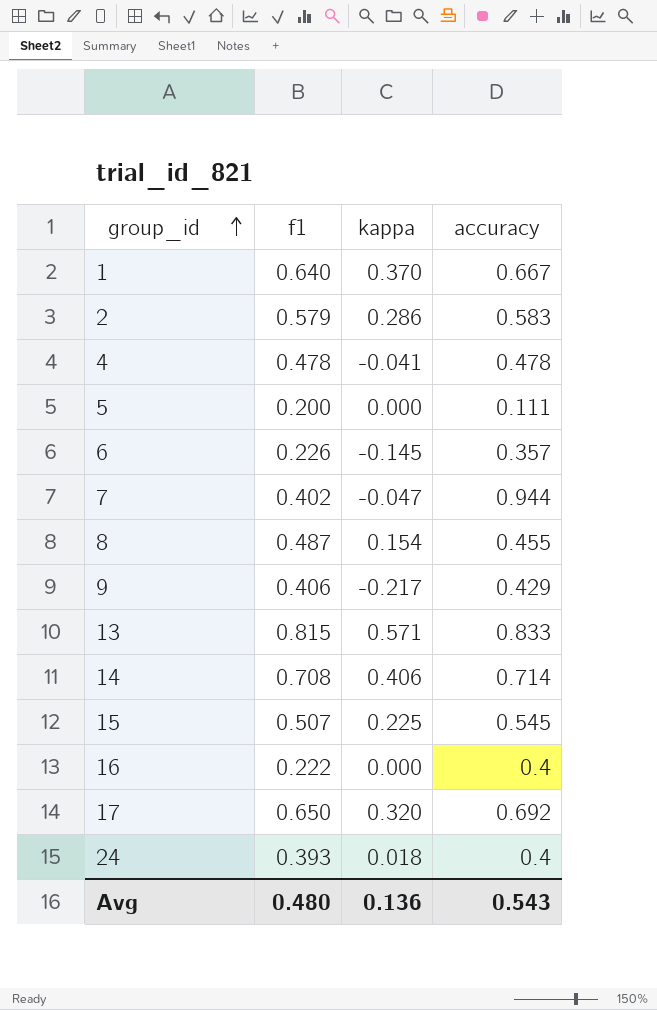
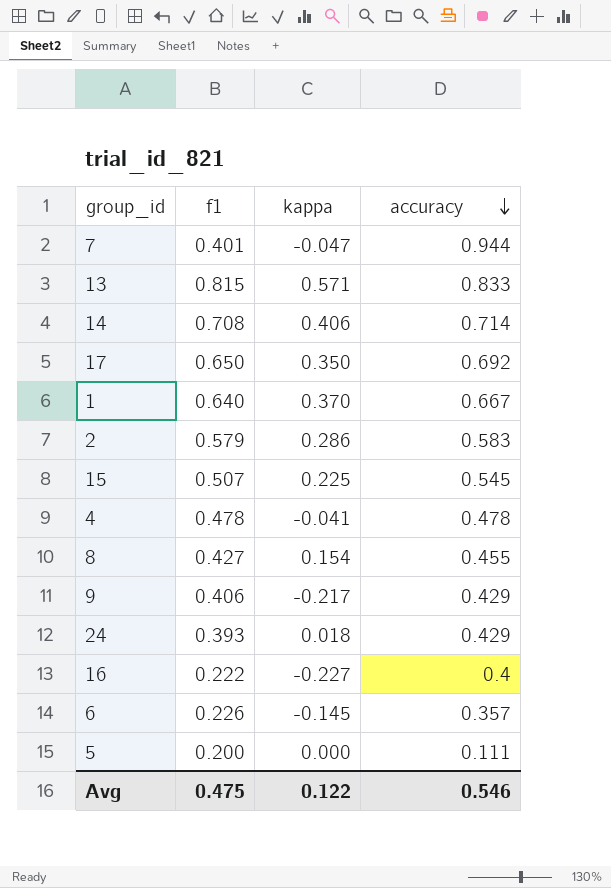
row order: group_id ascending -> accuracy descending
7 | f1: 0.402 -> 0.401
17 | kappa: 0.320 -> 0.350
8 | f1: 0.487 -> 0.427
24 | accuracy: 0.4 -> 0.429
16 | kappa: 0.000 -> -0.227
Avg | f1: 0.480 -> 0.475
Avg | kappa: 0.136 -> 0.122
Avg | accuracy: 0.543 -> 0.546

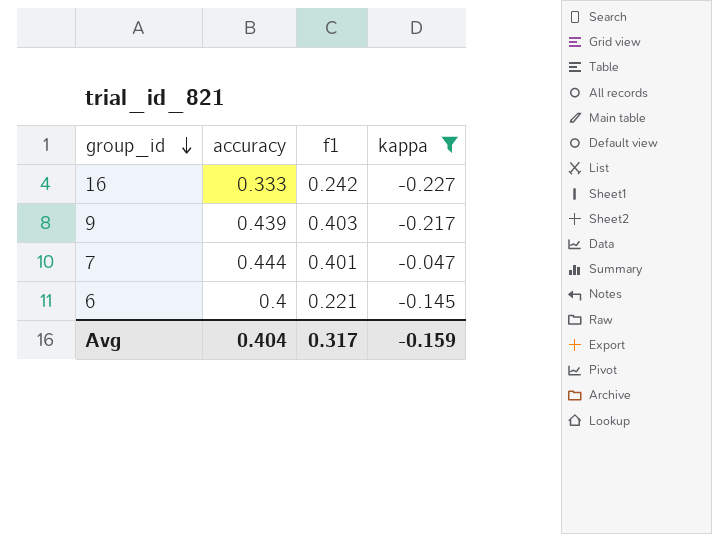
filter: none -> kappa <= -0.047
row order: accuracy descending -> group_id descending
column accuracy | position: 4 -> 2
16 | accuracy: 0.4 -> 0.333
16 | f1: 0.222 -> 0.242
9 | accuracy: 0.429 -> 0.439
9 | f1: 0.406 -> 0.403
7 | accuracy: 0.944 -> 0.444
6 | accuracy: 0.357 -> 0.4
6 | f1: 0.226 -> 0.221
Avg | accuracy: 0.546 -> 0.404
Avg | f1: 0.475 -> 0.317
Avg | kappa: 0.122 -> -0.159

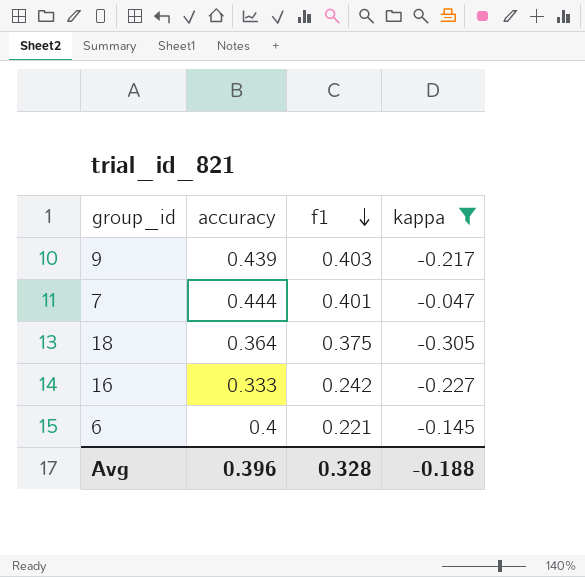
row order: group_id descending -> f1 descending
row 18: none -> 0.364 | 0.375 | -0.305
Avg | accuracy: 0.404 -> 0.396
Avg | f1: 0.317 -> 0.328
Avg | kappa: -0.159 -> -0.188

